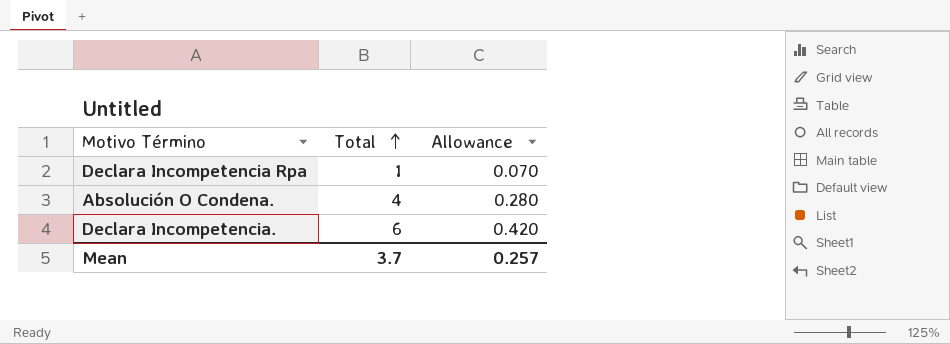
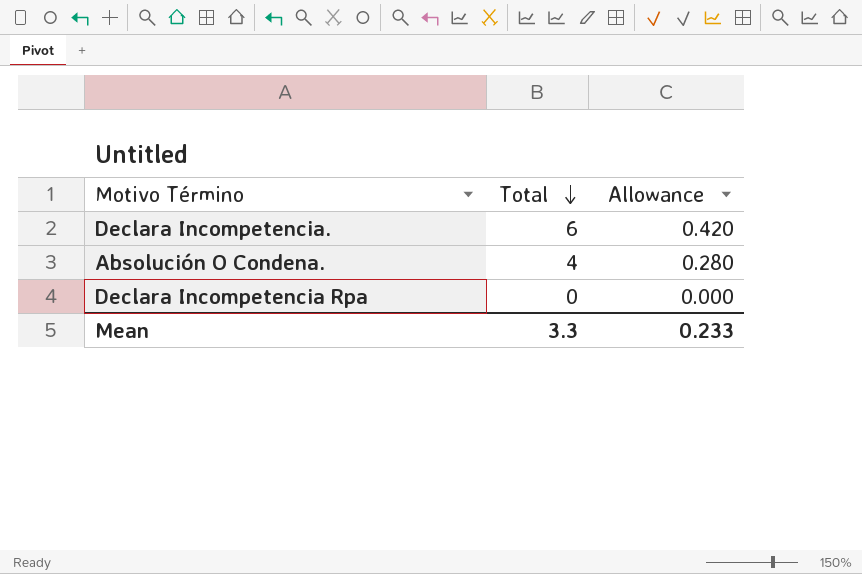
row order: Total ascending -> Total descending
Declara Incompetencia Rpa | Total: 1 -> 0
Declara Incompetencia Rpa | Allowance: 0.070 -> 0.000
Mean | Total: 3.7 -> 3.3
Mean | Allowance: 0.257 -> 0.233

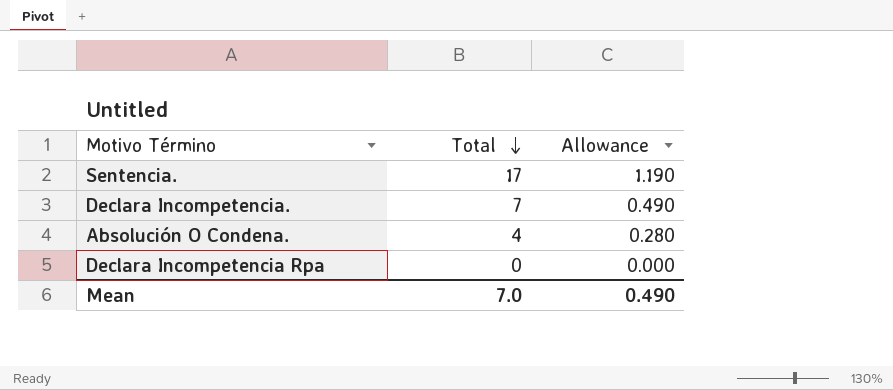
row Sentencia.: none -> 17 | 1.190
Declara Incompetencia. | Total: 6 -> 7
Declara Incompetencia. | Allowance: 0.420 -> 0.490
Mean | Total: 3.3 -> 7.0
Mean | Allowance: 0.233 -> 0.490

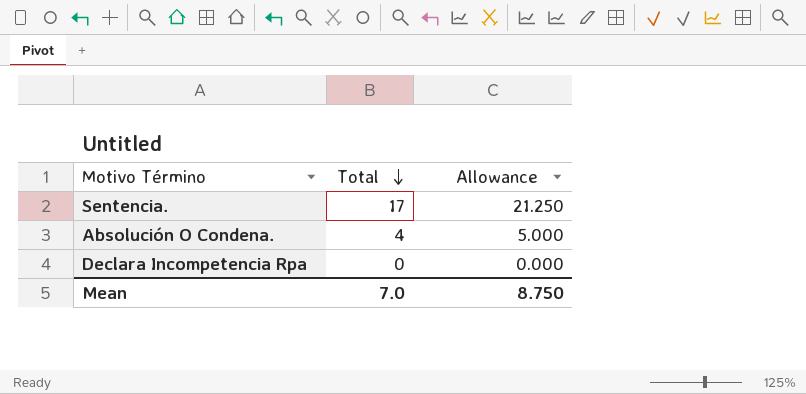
column Allowance | formula: [Total] * 0.07 -> [Total] * 1.25
row Declara Incompetencia.: 7 | 0.490 -> none
Mean | Allowance: 0.490 -> 8.750

